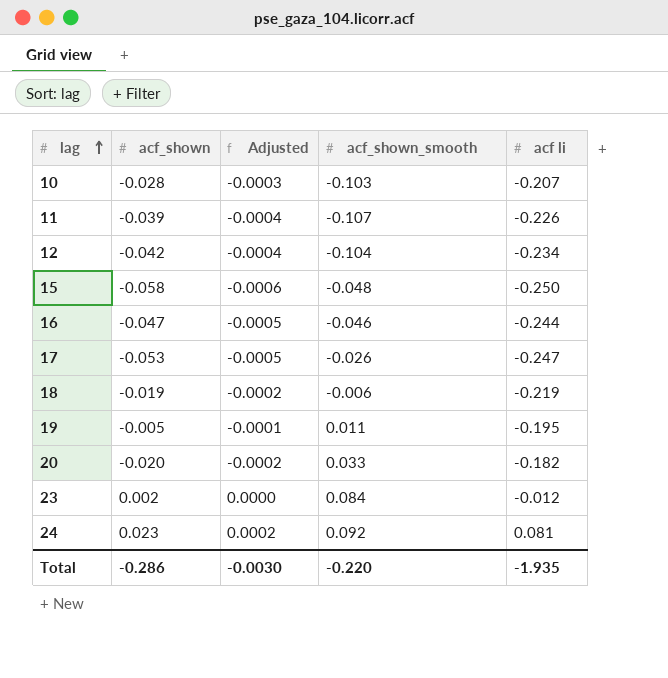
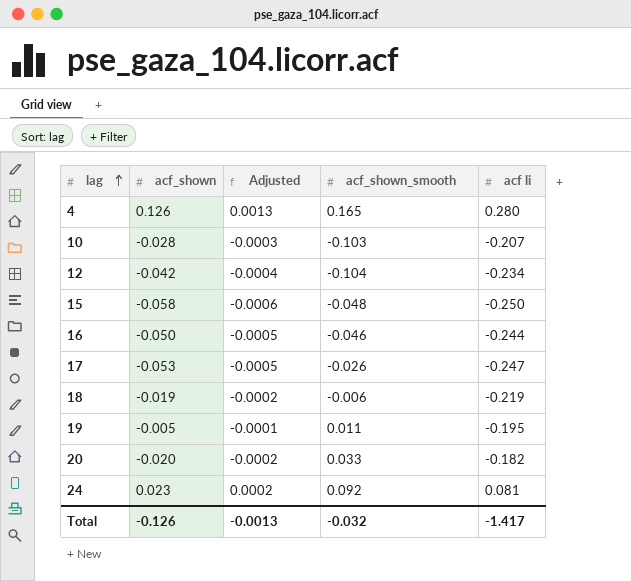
row 11: -0.039 | -0.0004 | -0.107 | -0.226 -> none
row 23: 0.002 | 0.0000 | 0.084 | -0.012 -> none
row 4: none -> 0.126 | 0.0013 | 0.165 | 0.280
16 | acf_shown: -0.047 -> -0.050
Total | acf_shown: -0.286 -> -0.126
Total | Adjusted: -0.0030 -> -0.0013
Total | acf_shown_smooth: -0.220 -> -0.032
Total | acf li: -1.935 -> -1.417

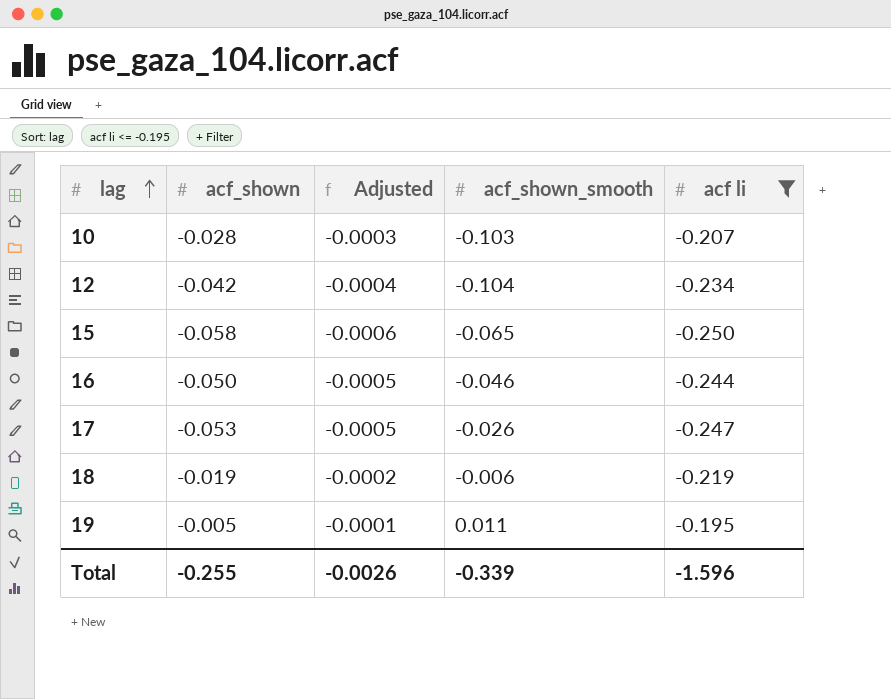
filter: none -> acf li <= -0.195
15 | acf_shown_smooth: -0.048 -> -0.065
Total | acf_shown: -0.126 -> -0.255
Total | Adjusted: -0.0013 -> -0.0026
Total | acf_shown_smooth: -0.032 -> -0.339
Total | acf li: -1.417 -> -1.596

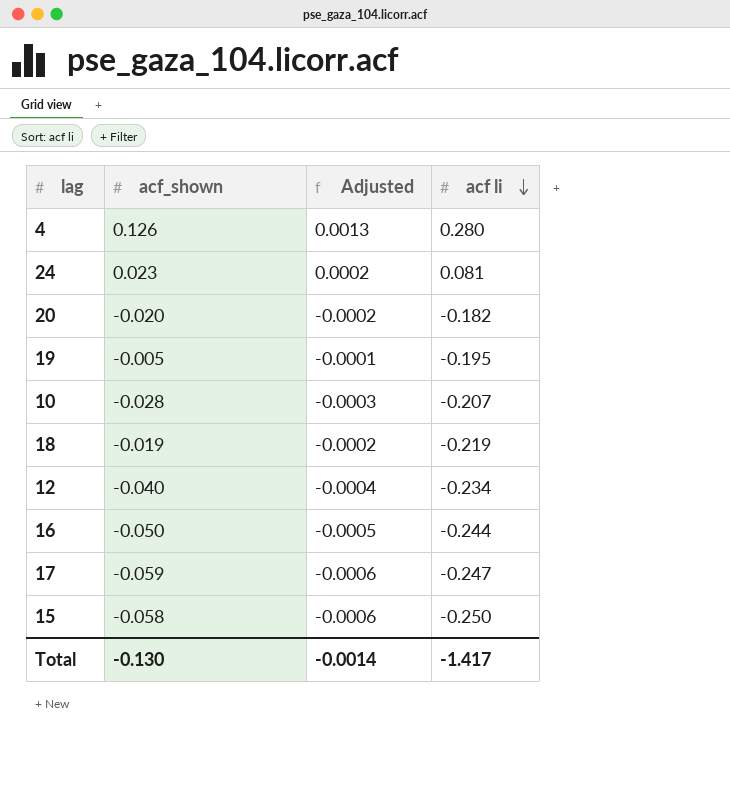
filter: acf li <= -0.195 -> none
row order: lag ascending -> acf li descending
column acf_shown_smooth | position: 4 -> none
12 | acf_shown: -0.042 -> -0.040
17 | acf_shown: -0.053 -> -0.059
17 | Adjusted: -0.0005 -> -0.0006
Total | acf_shown: -0.255 -> -0.130
Total | Adjusted: -0.0026 -> -0.0014
Total | acf li: -1.596 -> -1.417

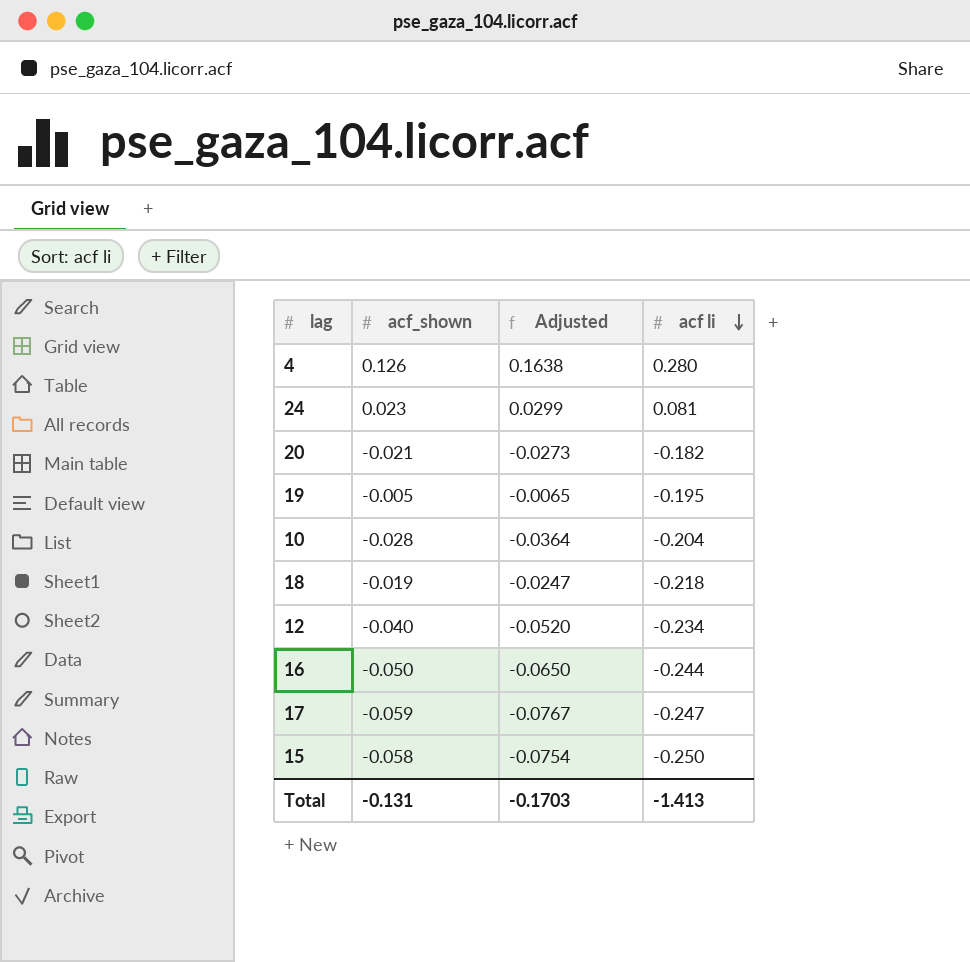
column Adjusted | formula: [acf_shown] * 0.01 -> [acf_shown] * 1.3
20 | acf_shown: -0.020 -> -0.021
10 | acf li: -0.207 -> -0.204
18 | acf li: -0.219 -> -0.218
Total | acf_shown: -0.130 -> -0.131
Total | Adjusted: -0.0014 -> -0.1703
Total | acf li: -1.417 -> -1.413

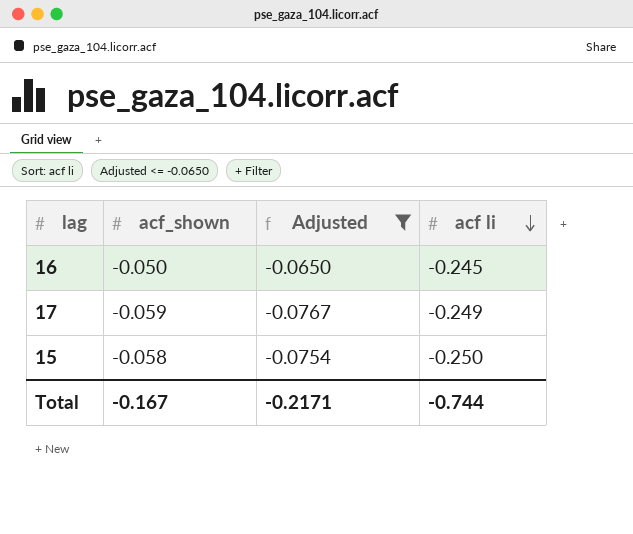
filter: none -> Adjusted <= -0.0650
16 | acf li: -0.244 -> -0.245
17 | acf li: -0.247 -> -0.249
Total | acf_shown: -0.131 -> -0.167
Total | Adjusted: -0.1703 -> -0.2171
Total | acf li: -1.413 -> -0.744

